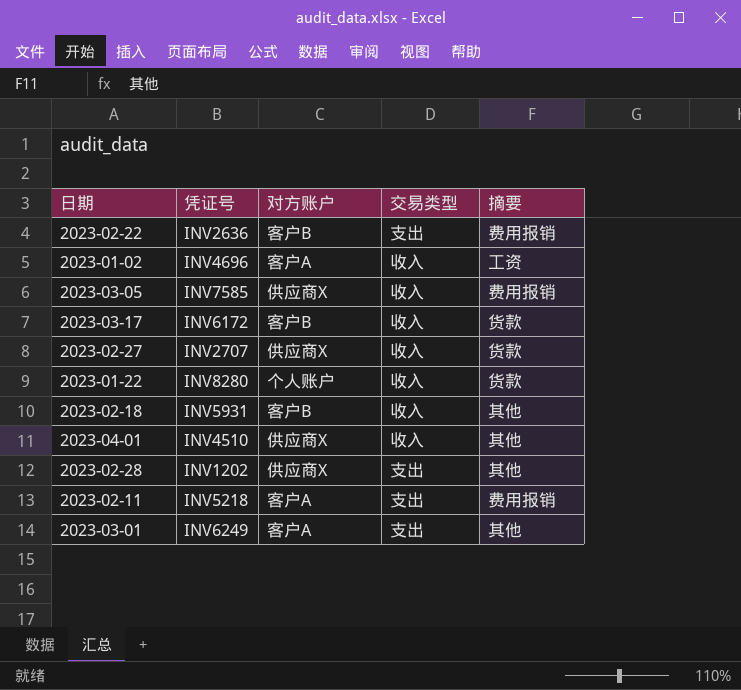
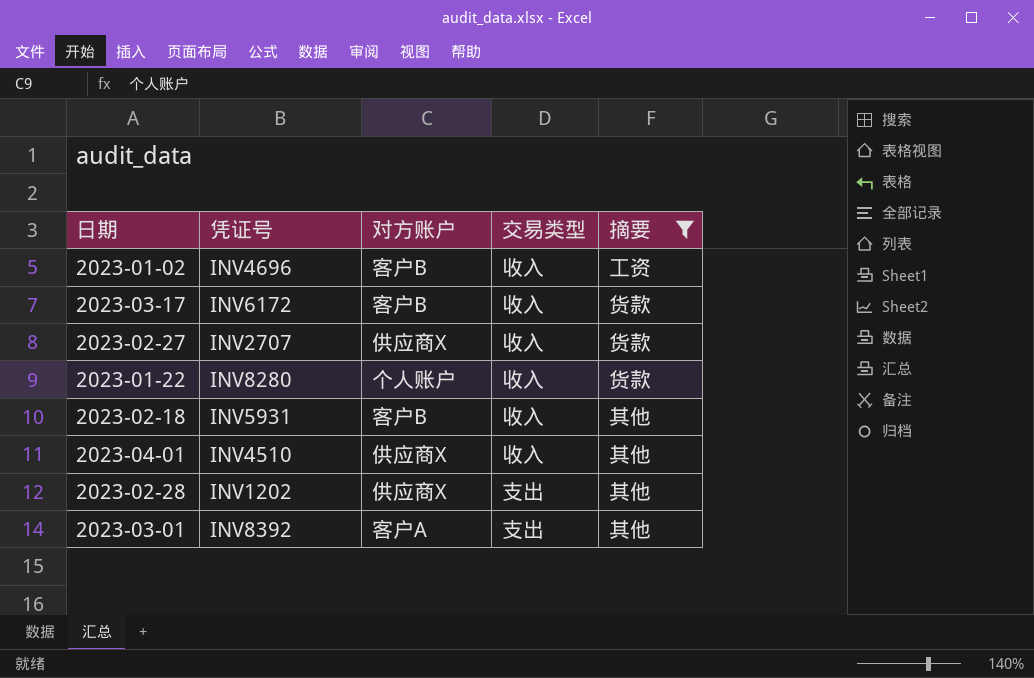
filter: none -> 摘要 != 费用报销
2023-01-02 | 对方账户: 客户A -> 客户B
2023-03-01 | 凭证号: INV6249 -> INV8392

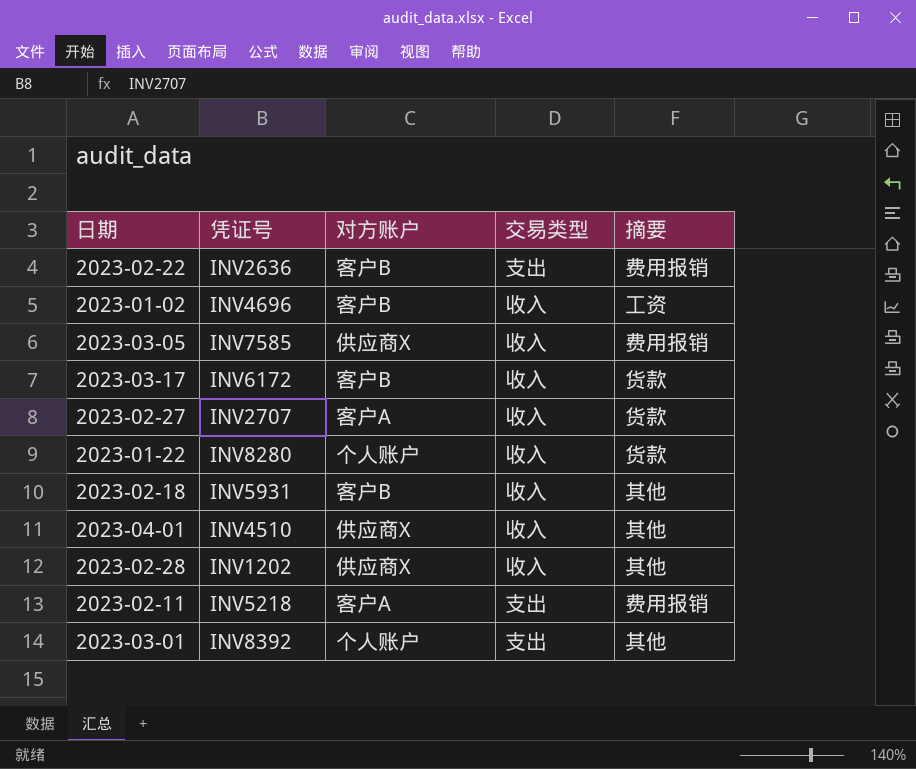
filter: 摘要 != 费用报销 -> none
2023-02-27 | 对方账户: 供应商X -> 客户A
2023-02-28 | 交易类型: 支出 -> 收入
2023-03-01 | 对方账户: 客户A -> 个人账户

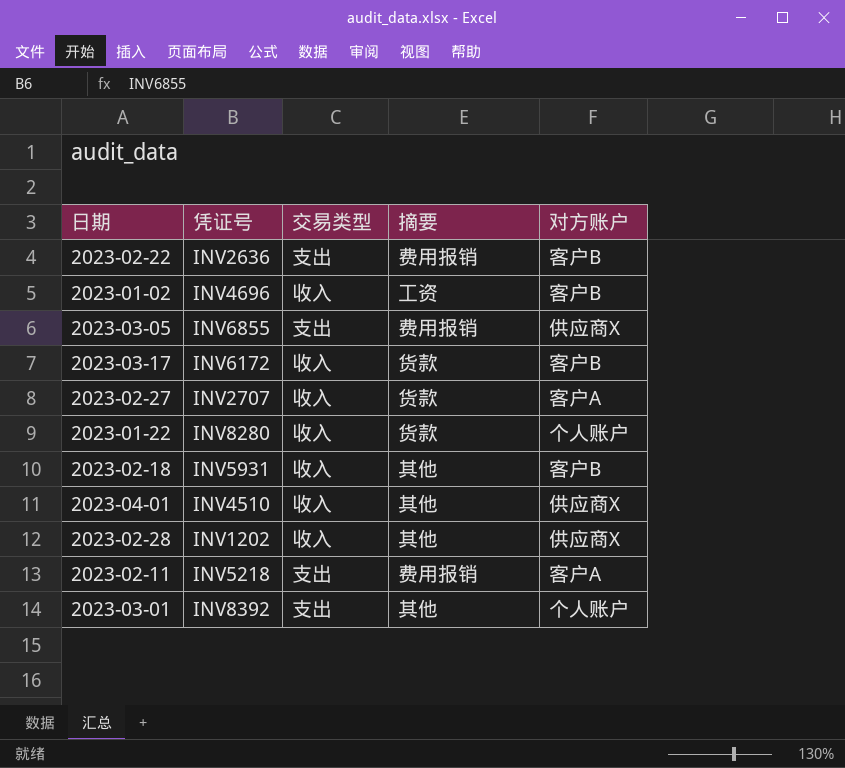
column 对方账户 | position: 3 -> 5
2023-03-05 | 凭证号: INV7585 -> INV6855
2023-03-05 | 交易类型: 收入 -> 支出

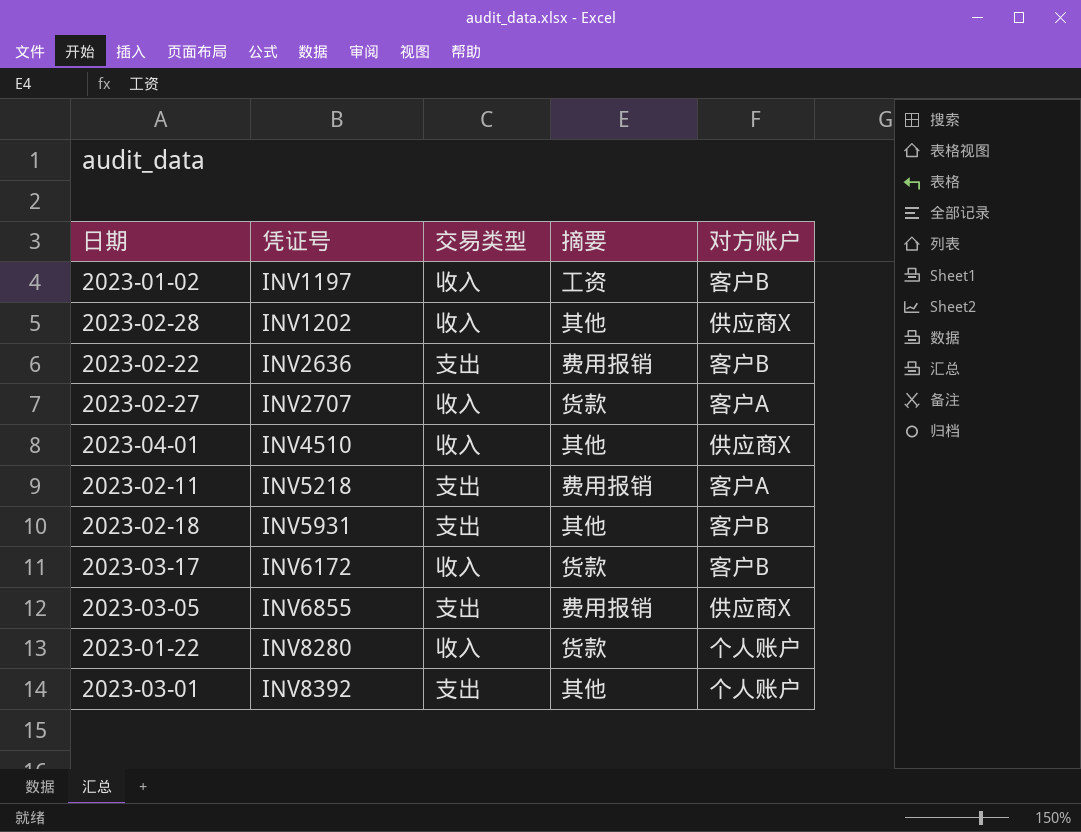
row order: none -> 凭证号 ascending
2023-01-02 | 凭证号: INV4696 -> INV1197
2023-02-18 | 交易类型: 收入 -> 支出

